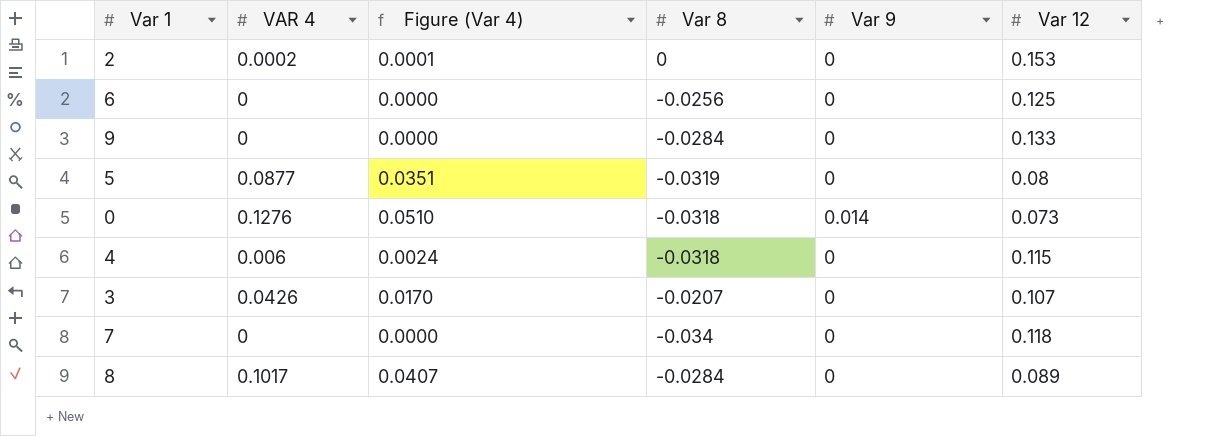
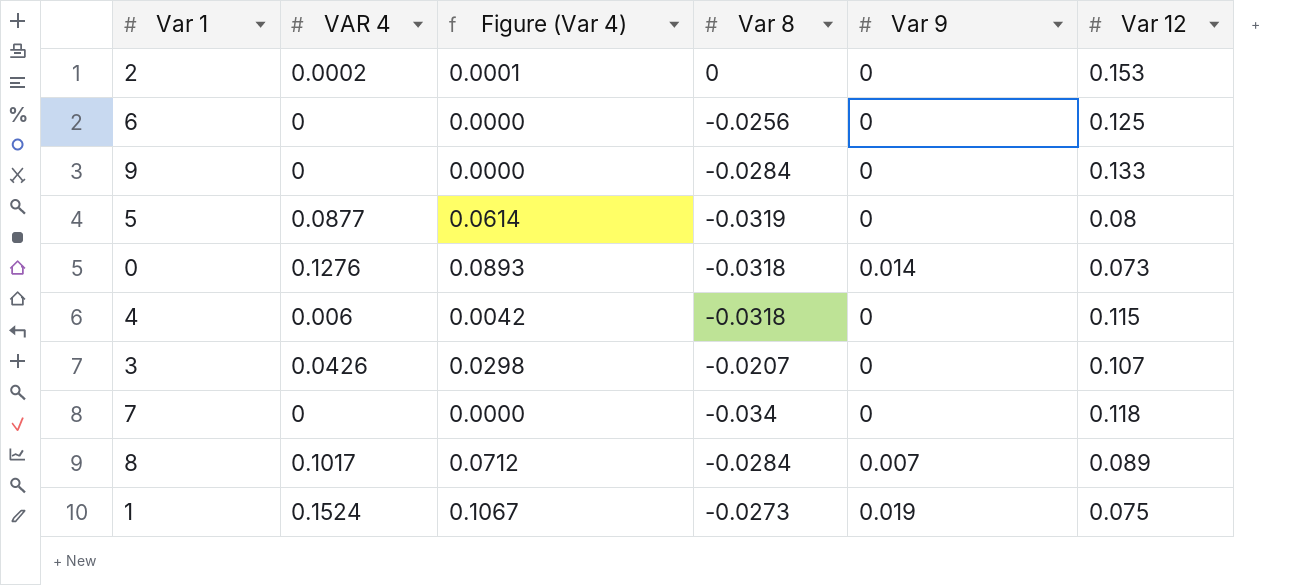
column Figure (Var 4) | formula: [VAR 4] * 0.4 -> [VAR 4] * 0.7
8 | Var 9: 0 -> 0.007
row 1: none -> 0.1524 | 0.1067 | -0.0273 | 0.019 | 0.075

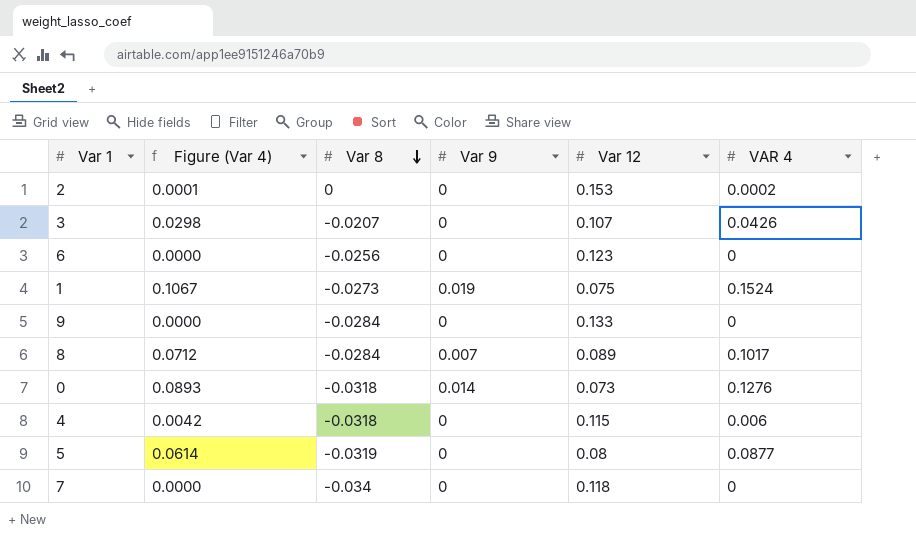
row order: none -> Var 8 descending
column VAR 4 | position: 2 -> 6
6 | Var 12: 0.125 -> 0.123

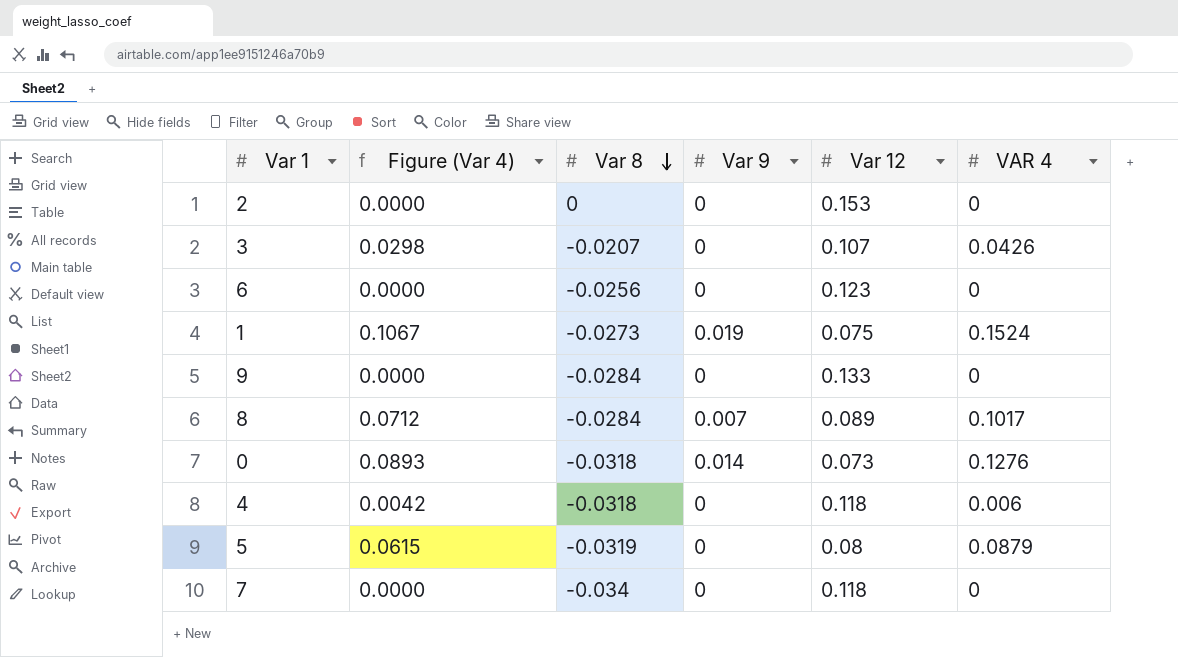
2 | Figure (Var 4): 0.0001 -> 0.0000
2 | VAR 4: 0.0002 -> 0
4 | Var 12: 0.115 -> 0.118
5 | Figure (Var 4): 0.0614 -> 0.0615
5 | VAR 4: 0.0877 -> 0.0879

